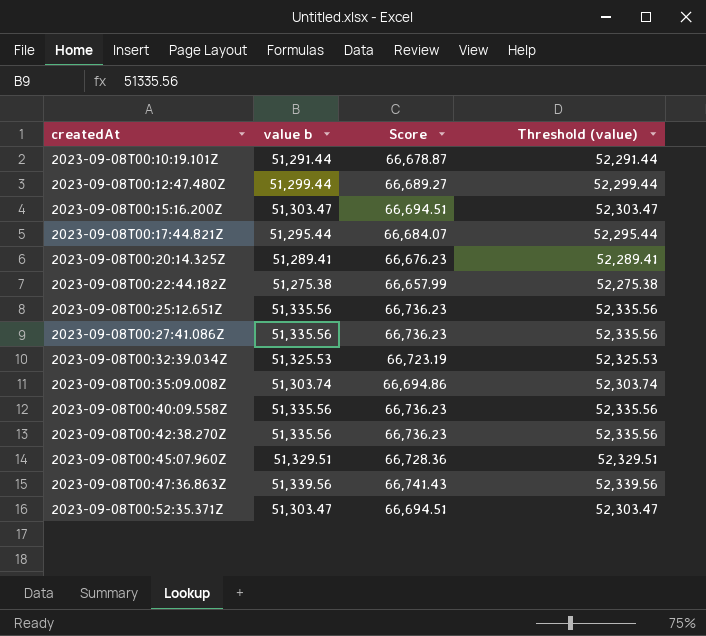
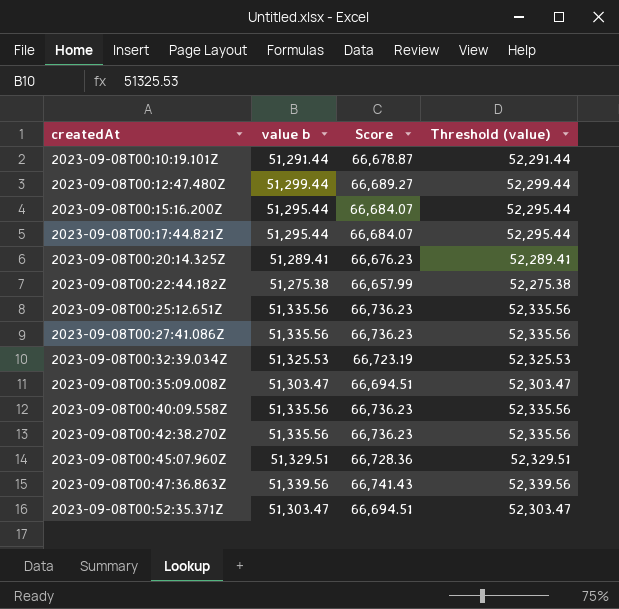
2023-09-08T00:15:16.200Z | value b: 51,303.47 -> 51,295.44
2023-09-08T00:15:16.200Z | Score: 66,694.51 -> 66,684.07
2023-09-08T00:15:16.200Z | Threshold (value): 52,303.47 -> 52,295.44
2023-09-08T00:35:09.008Z | value b: 51,303.74 -> 51,303.47
2023-09-08T00:35:09.008Z | Score: 66,694.86 -> 66,694.51
2023-09-08T00:35:09.008Z | Threshold (value): 52,303.74 -> 52,303.47

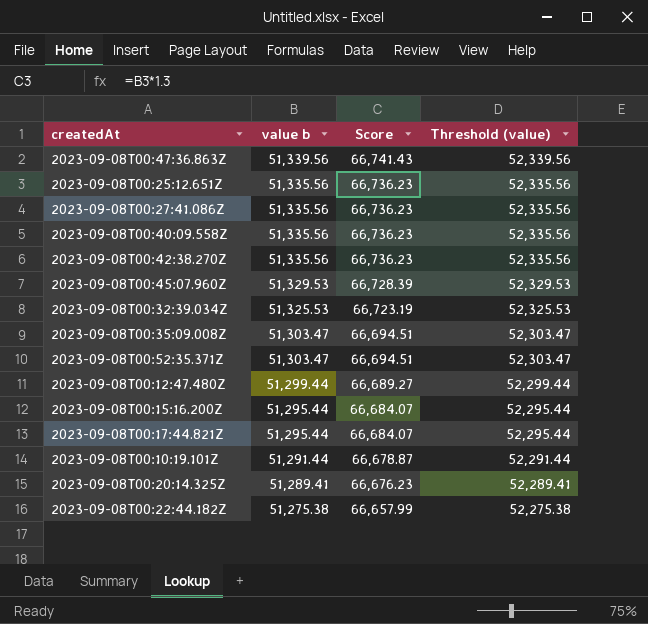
row order: createdAt ascending -> value b descending
2023-09-08T00:45:07.960Z | value b: 51,329.51 -> 51,329.53
2023-09-08T00:45:07.960Z | Score: 66,728.36 -> 66,728.39
2023-09-08T00:45:07.960Z | Threshold (value): 52,329.51 -> 52,329.53

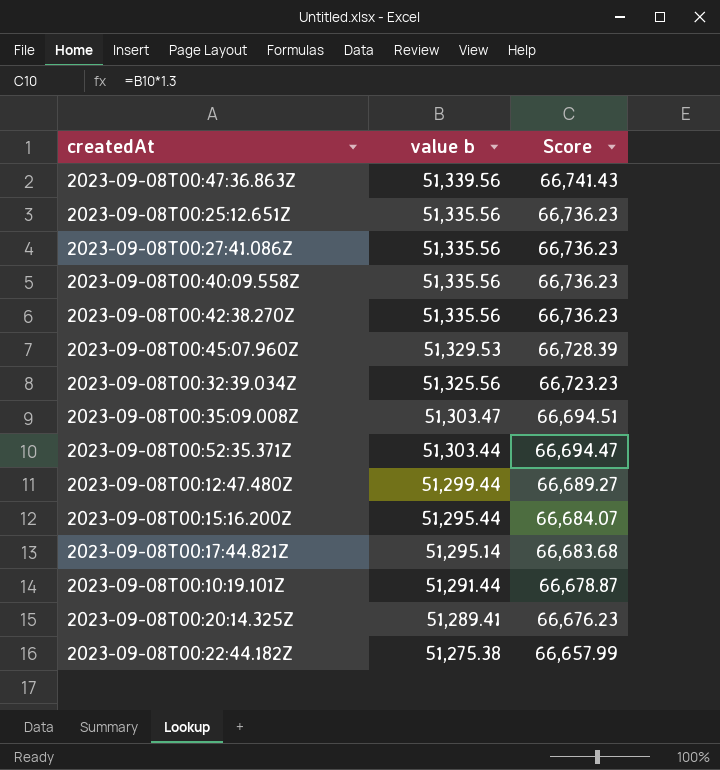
column Threshold (value) | formula: [value b] + 1000 -> none
2023-09-08T00:32:39.034Z | value b: 51,325.53 -> 51,325.56
2023-09-08T00:32:39.034Z | Score: 66,723.19 -> 66,723.23
2023-09-08T00:52:35.371Z | value b: 51,303.47 -> 51,303.44
2023-09-08T00:52:35.371Z | Score: 66,694.51 -> 66,694.47
2023-09-08T00:17:44.821Z | value b: 51,295.44 -> 51,295.14
2023-09-08T00:17:44.821Z | Score: 66,684.07 -> 66,683.68

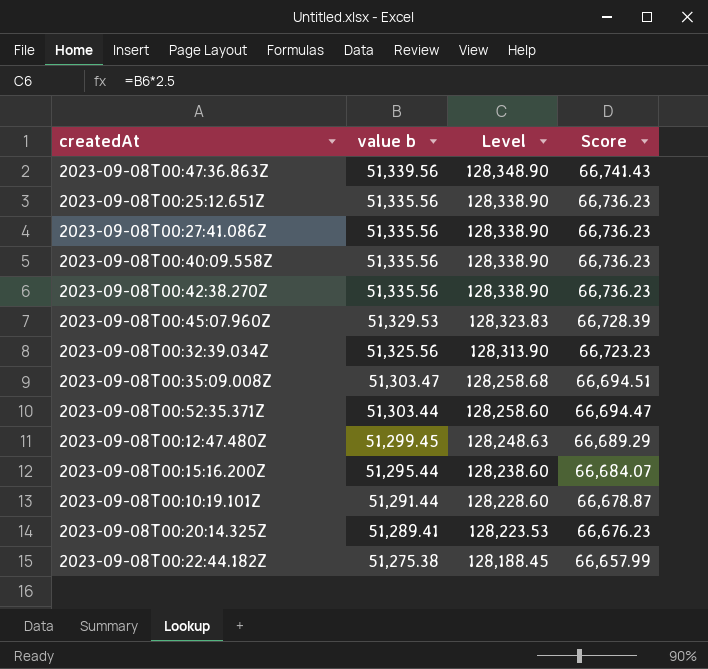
column Level | formula: none -> [value b] * 2.5
row 2023-09-08T00:17:44.821Z: 51,295.14 | 66,683.68 -> none
2023-09-08T00:12:47.480Z | value b: 51,299.44 -> 51,299.45
2023-09-08T00:12:47.480Z | Score: 66,689.27 -> 66,689.29

